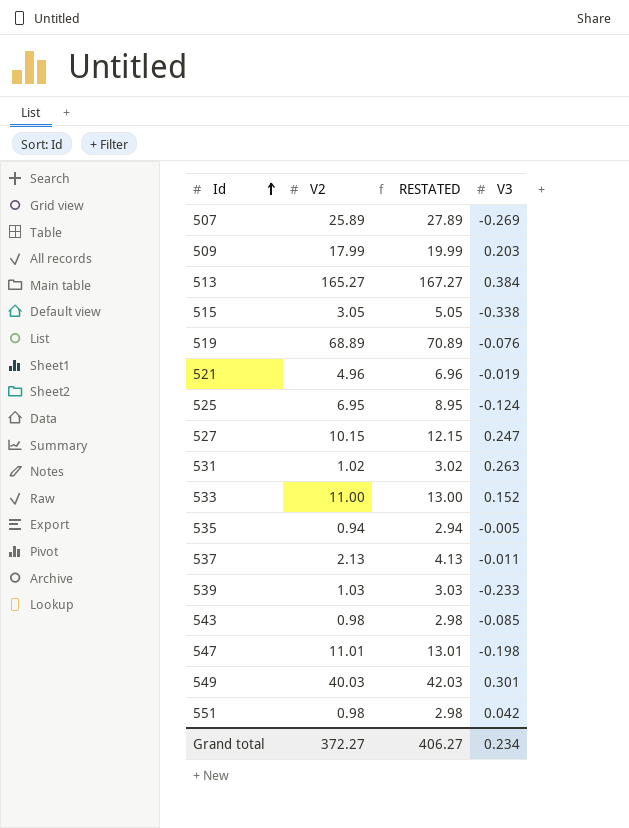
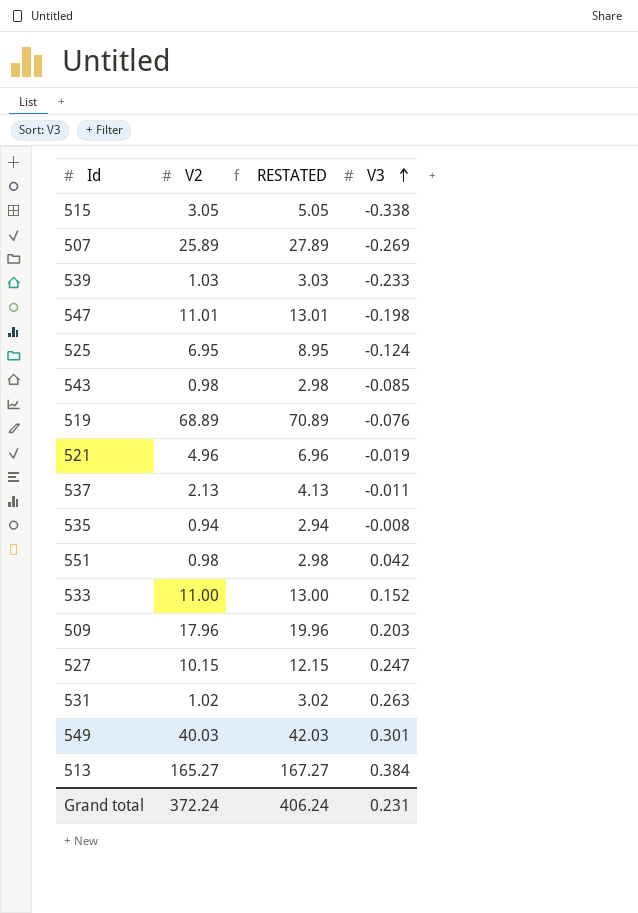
row order: Id ascending -> V3 ascending
535 | V3: -0.005 -> -0.008
509 | V2: 17.99 -> 17.96
509 | RESTATED: 19.99 -> 19.96
Grand total | V2: 372.27 -> 372.24
Grand total | RESTATED: 406.27 -> 406.24
Grand total | V3: 0.234 -> 0.231

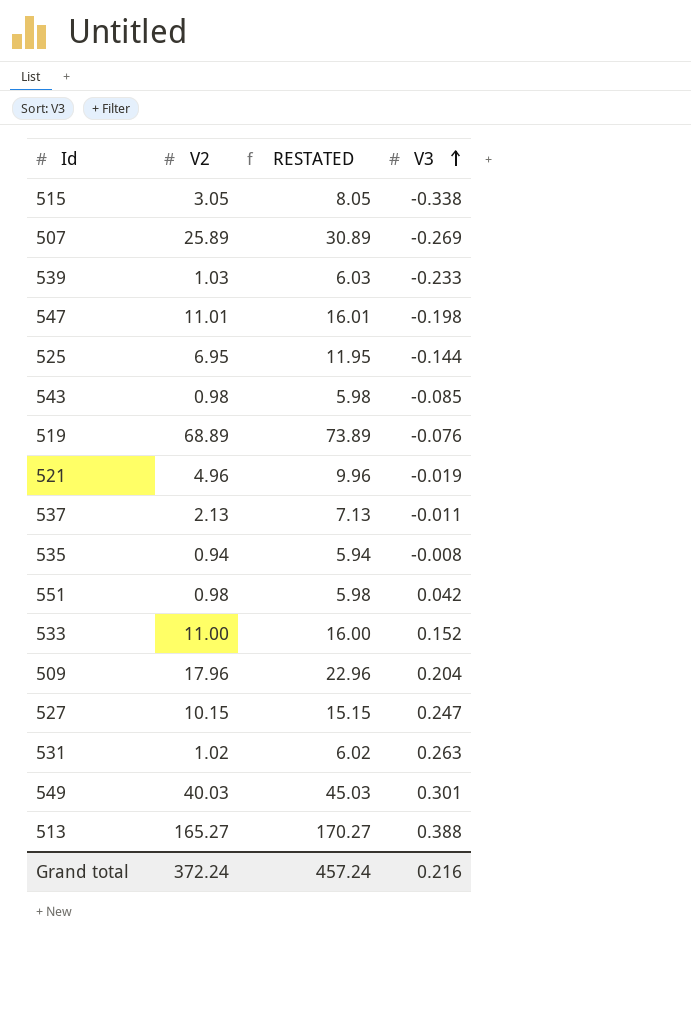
column RESTATED | formula: [V2] + 2 -> [V2] + 5
525 | V3: -0.124 -> -0.144
509 | V3: 0.203 -> 0.204
513 | V3: 0.384 -> 0.388
Grand total | RESTATED: 406.24 -> 457.24
Grand total | V3: 0.231 -> 0.216

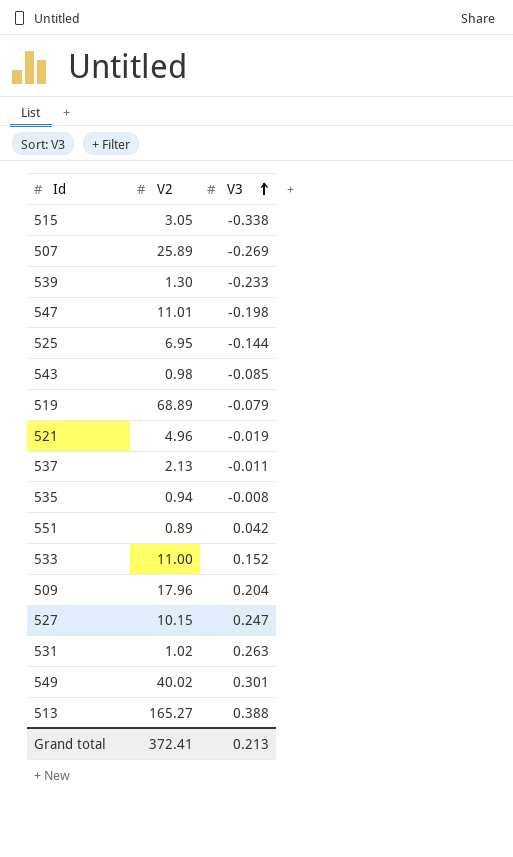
column RESTATED | formula: [V2] + 5 -> none
539 | V2: 1.03 -> 1.30
519 | V3: -0.076 -> -0.079
551 | V2: 0.98 -> 0.89
549 | V2: 40.03 -> 40.02
Grand total | V2: 372.24 -> 372.41
Grand total | V3: 0.216 -> 0.213

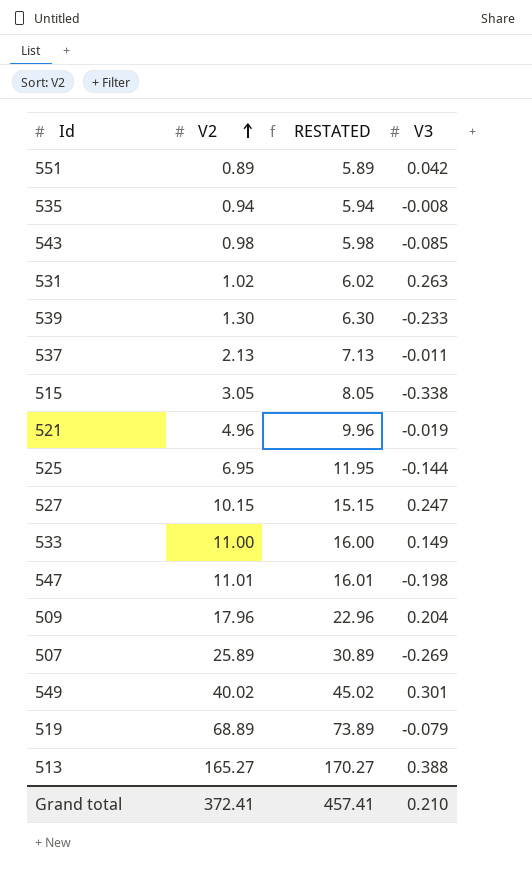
row order: V3 ascending -> V2 ascending
column RESTATED | formula: none -> [V2] + 5
533 | V3: 0.152 -> 0.149
Grand total | V3: 0.213 -> 0.210

